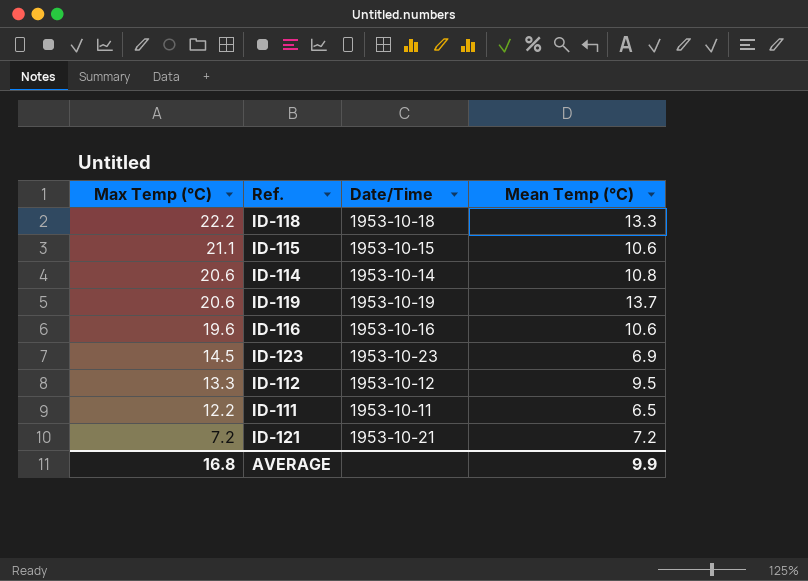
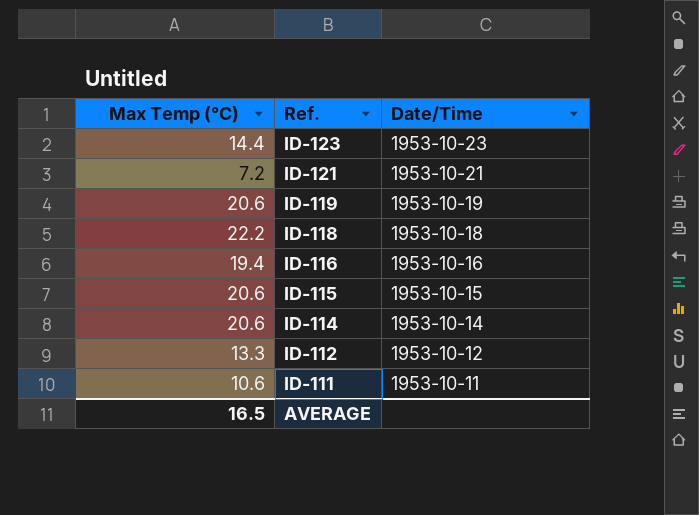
row order: Max Temp (°C) descending -> Ref. descending
column Mean Temp (°C) | position: 4 -> none
ID-123 | Max Temp (°C): 14.5 -> 14.4
ID-116 | Max Temp (°C): 19.6 -> 19.4
ID-115 | Max Temp (°C): 21.1 -> 20.6
ID-111 | Max Temp (°C): 12.2 -> 10.6
AVERAGE | Max Temp (°C): 16.8 -> 16.5

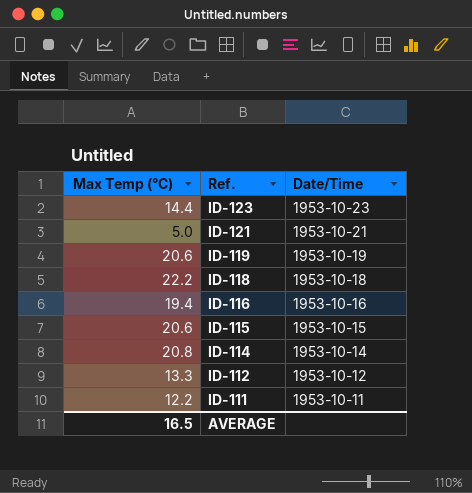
ID-121 | Max Temp (°C): 7.2 -> 5.0
ID-114 | Max Temp (°C): 20.6 -> 20.8
ID-111 | Max Temp (°C): 10.6 -> 12.2

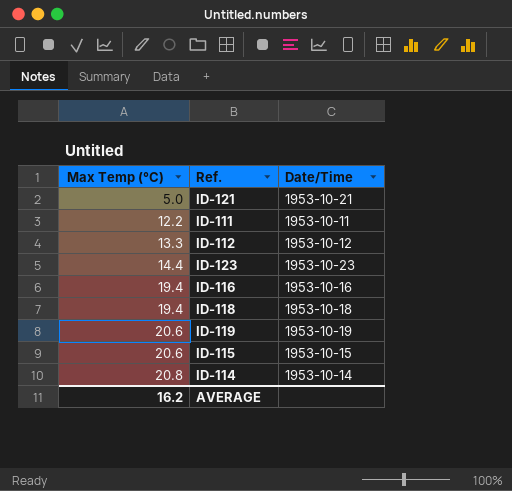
row order: Ref. descending -> Max Temp (°C) ascending
ID-118 | Max Temp (°C): 22.2 -> 19.4
AVERAGE | Max Temp (°C): 16.5 -> 16.2

